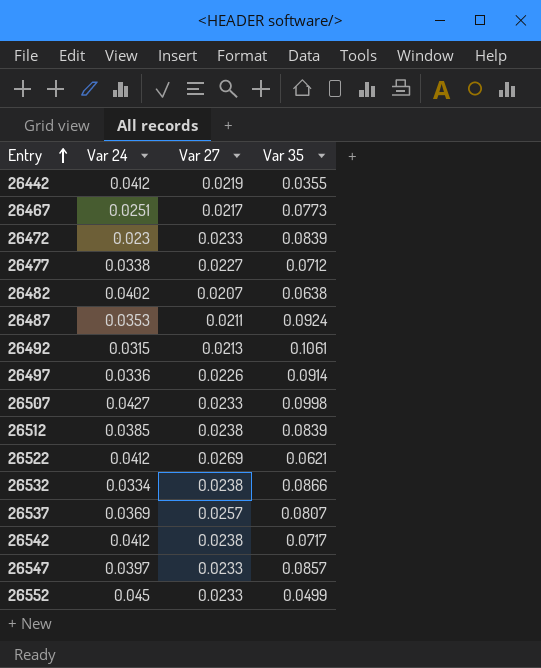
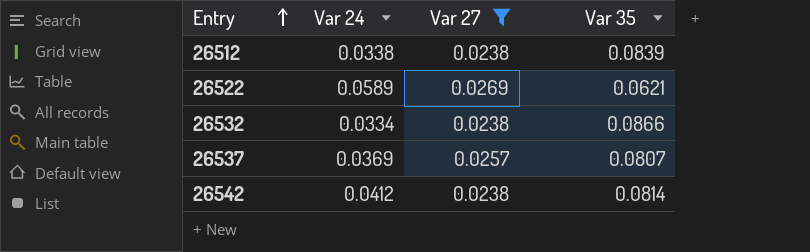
filter: none -> Var 27 >= 0.0238
26512 | Var 24: 0.0385 -> 0.0338
26522 | Var 24: 0.0412 -> 0.0589
26542 | Var 35: 0.0717 -> 0.0814

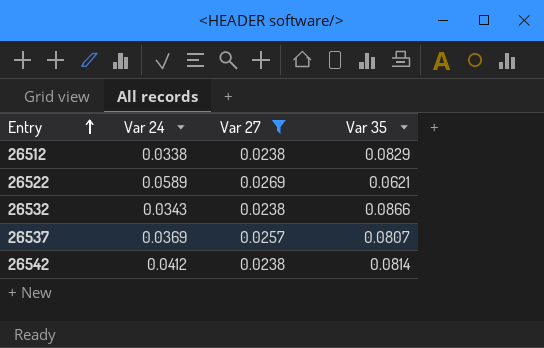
26512 | Var 35: 0.0839 -> 0.0829
26532 | Var 24: 0.0334 -> 0.0343

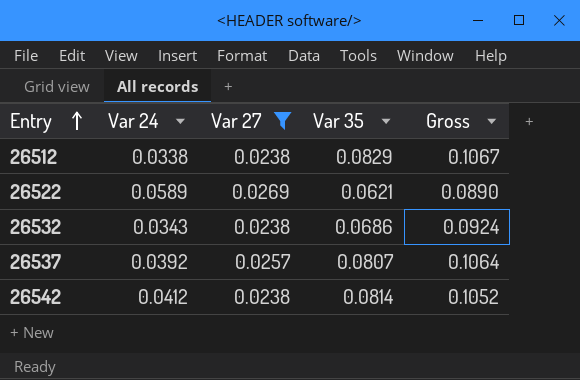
column Gross | formula: none -> [Var 27] + [Var 35]
26532 | Var 35: 0.0866 -> 0.0686
26537 | Var 24: 0.0369 -> 0.0392

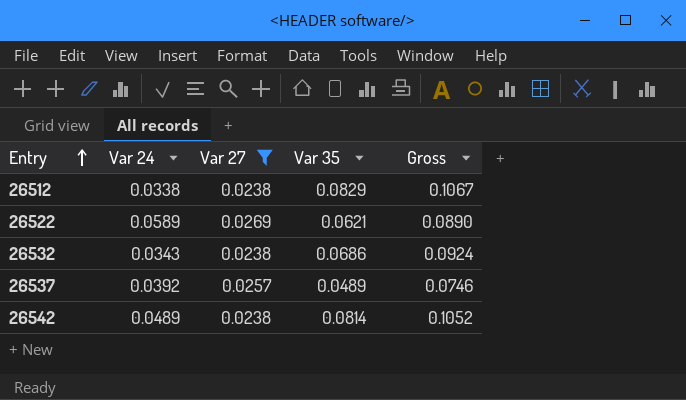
26537 | Var 35: 0.0807 -> 0.0489
26537 | Gross: 0.1064 -> 0.0746
26542 | Var 24: 0.0412 -> 0.0489

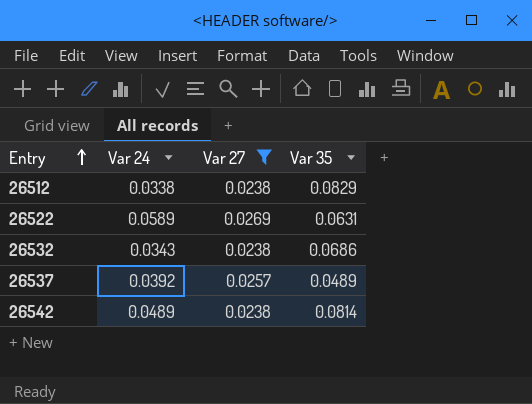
column Gross | formula: [Var 27] + [Var 35] -> none
26522 | Var 35: 0.0621 -> 0.0631

